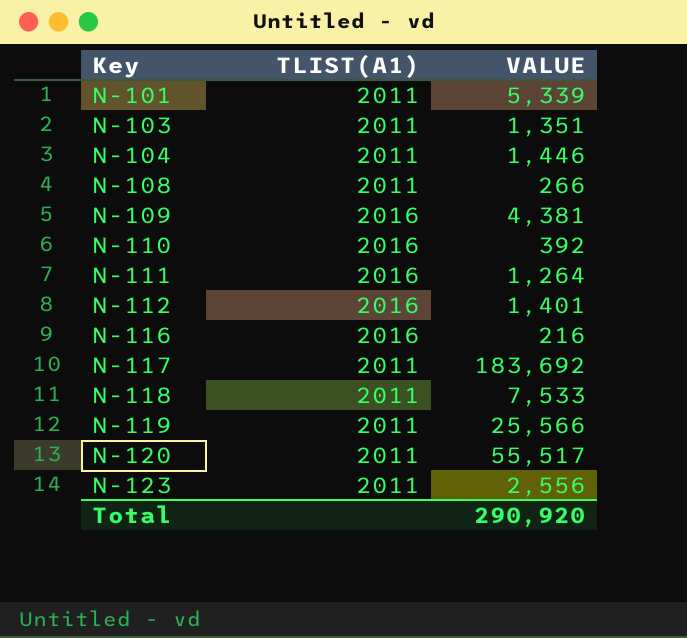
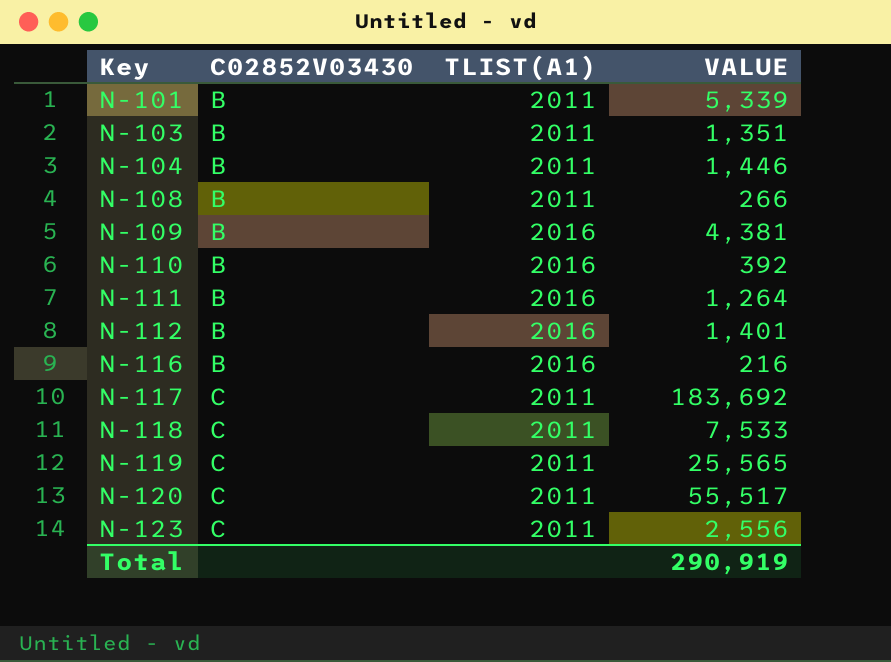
column C02852V03430 | position: none -> 2
N-119 | VALUE: 25,566 -> 25,565
Total | VALUE: 290,920 -> 290,919

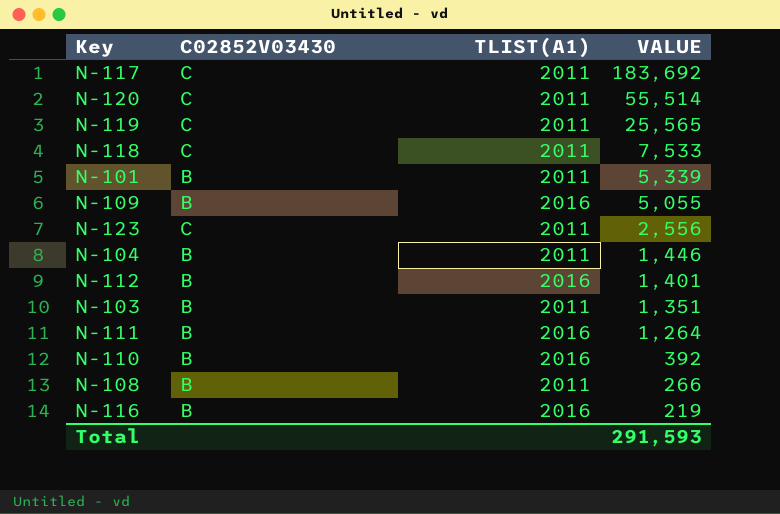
row order: Key ascending -> VALUE descending
N-120 | VALUE: 55,517 -> 55,514
N-109 | VALUE: 4,381 -> 5,055
N-116 | VALUE: 216 -> 219
Total | VALUE: 290,919 -> 291,593

